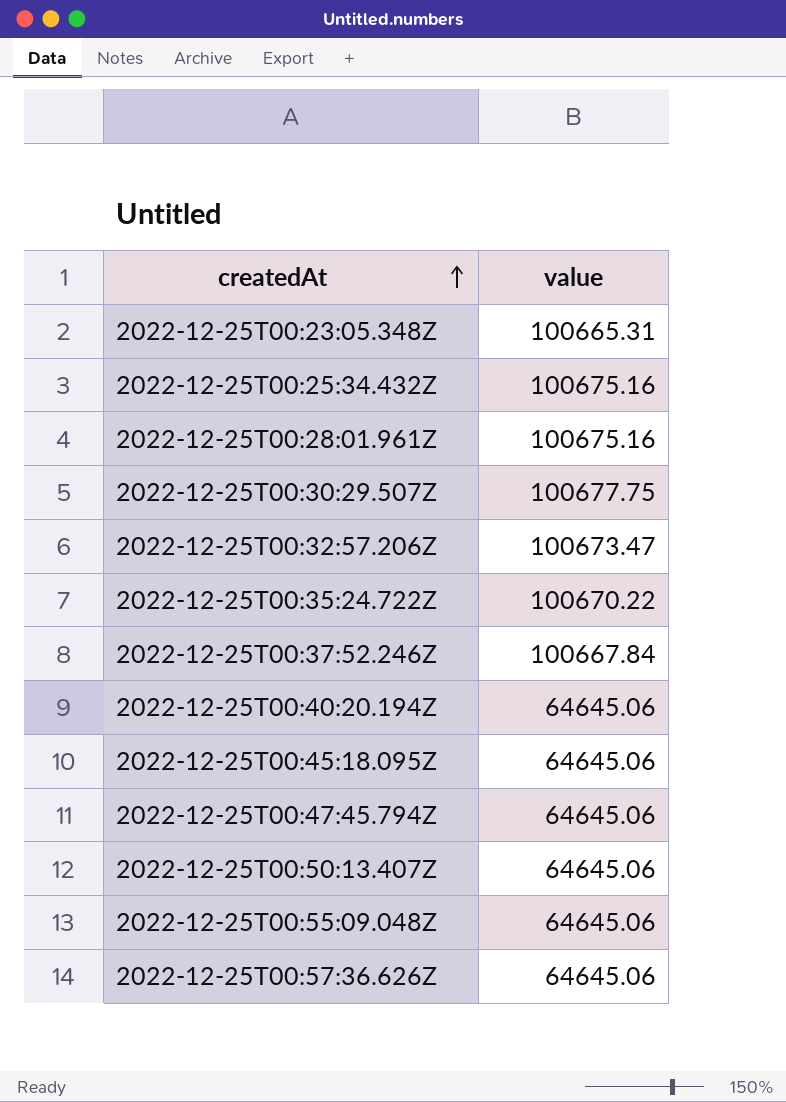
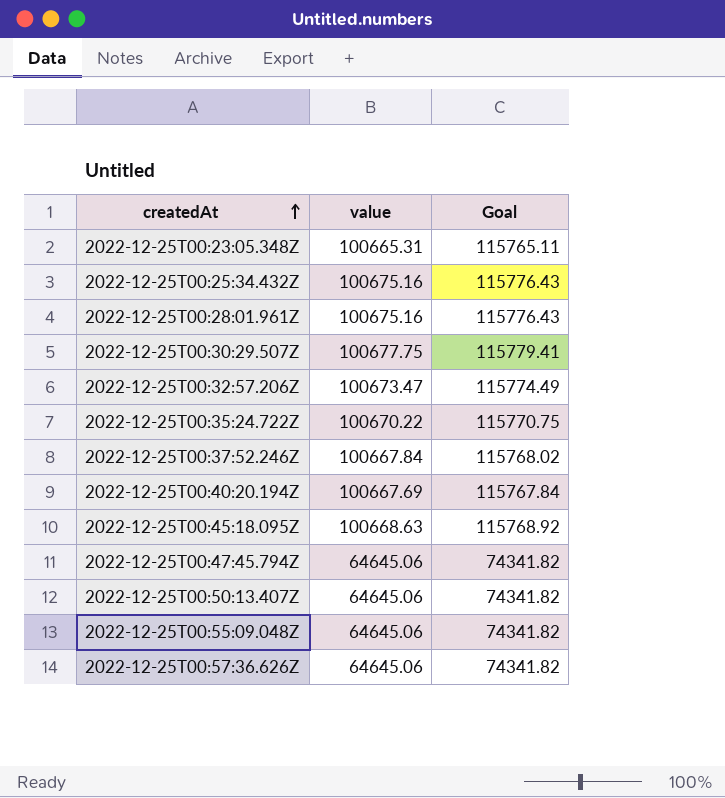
column Goal | formula: none -> [value] * 1.15
2022-12-25T00:40:20.194Z | value: 64645.06 -> 100667.69
2022-12-25T00:45:18.095Z | value: 64645.06 -> 100668.63

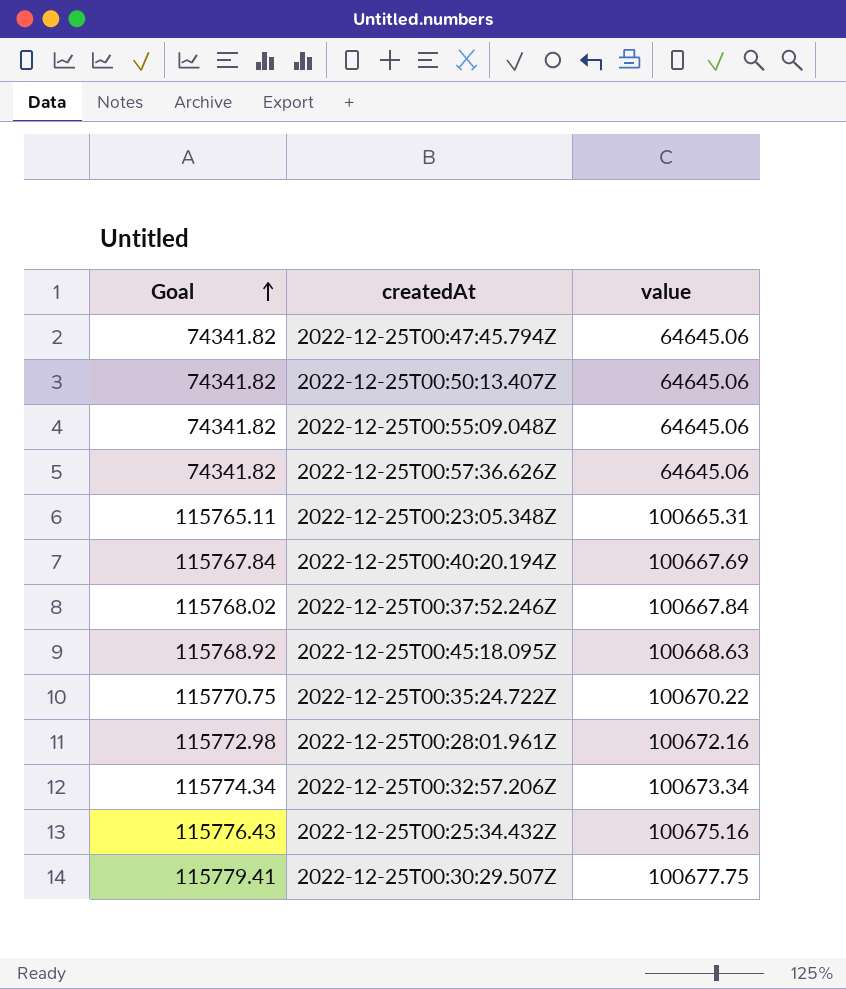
row order: createdAt ascending -> Goal ascending
column Goal | position: 3 -> 1
2022-12-25T00:28:01.961Z | Goal: 115776.43 -> 115772.98
2022-12-25T00:28:01.961Z | value: 100675.16 -> 100672.16
2022-12-25T00:32:57.206Z | Goal: 115774.49 -> 115774.34
2022-12-25T00:32:57.206Z | value: 100673.47 -> 100673.34

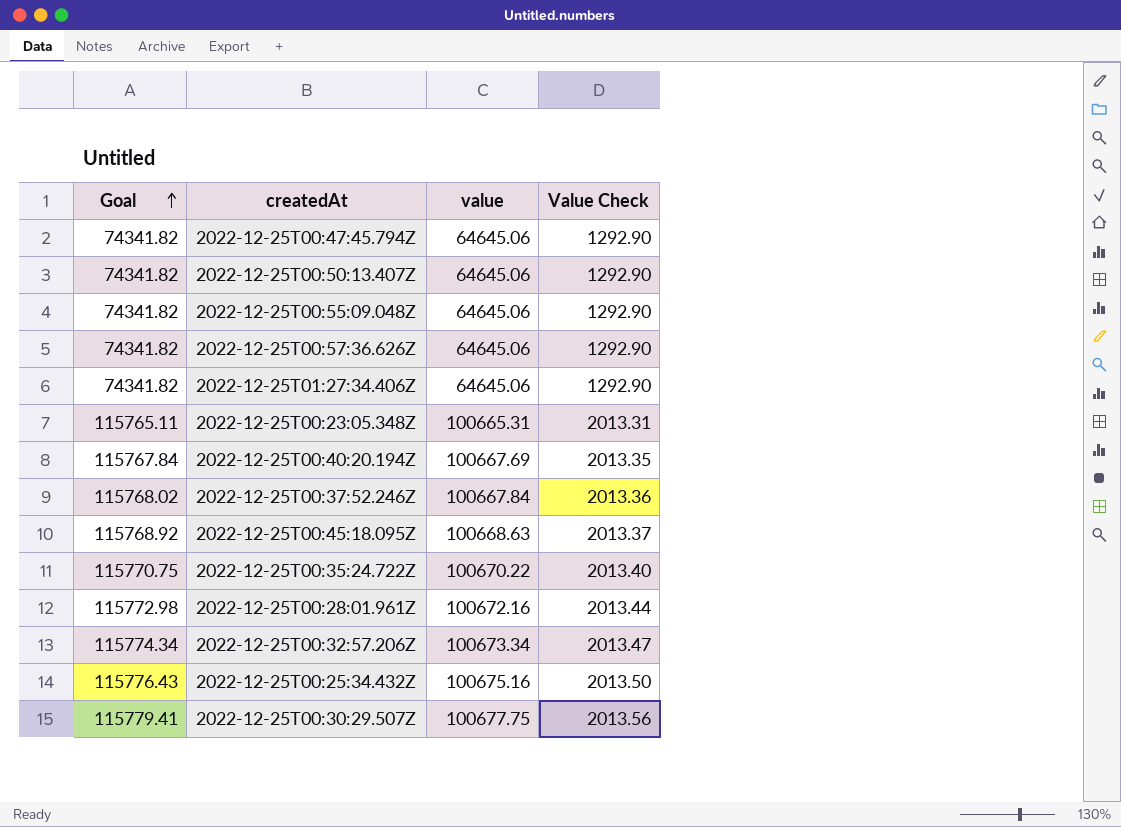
column Value Check | formula: none -> [value] * 0.02
row 2022-12-25T01:27:34.406Z: none -> 74341.82 | 64645.06 | 1292.90

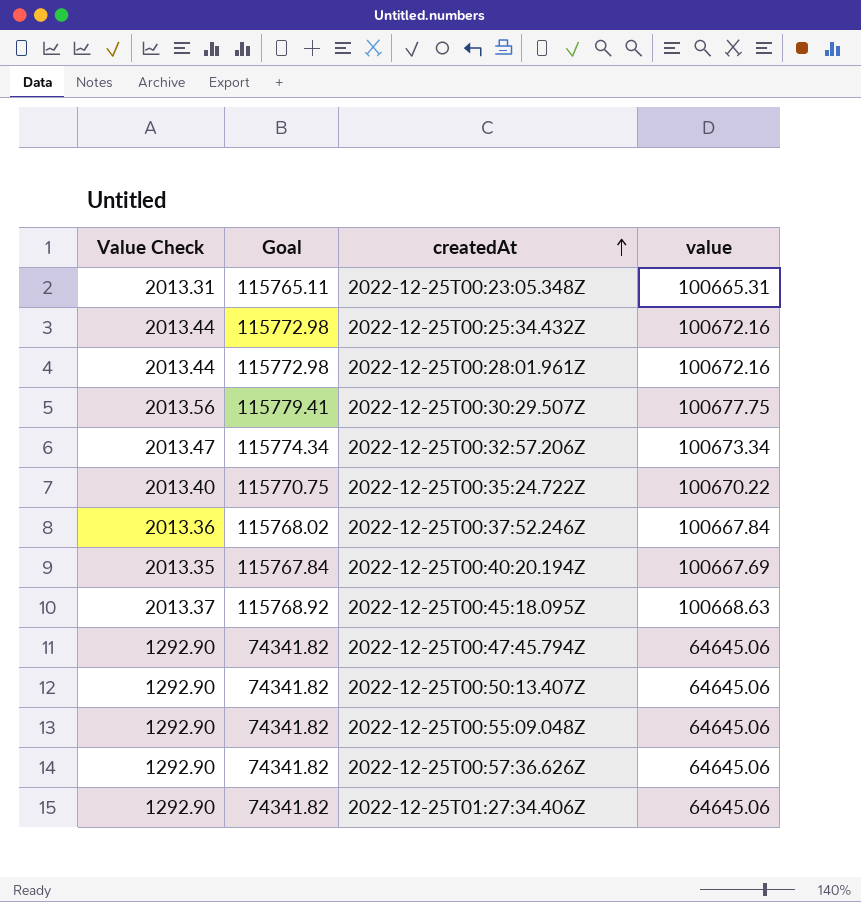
row order: Goal ascending -> createdAt ascending
column Value Check | position: 4 -> 1
2022-12-25T00:25:34.432Z | Value Check: 2013.50 -> 2013.44
2022-12-25T00:25:34.432Z | Goal: 115776.43 -> 115772.98
2022-12-25T00:25:34.432Z | value: 100675.16 -> 100672.16

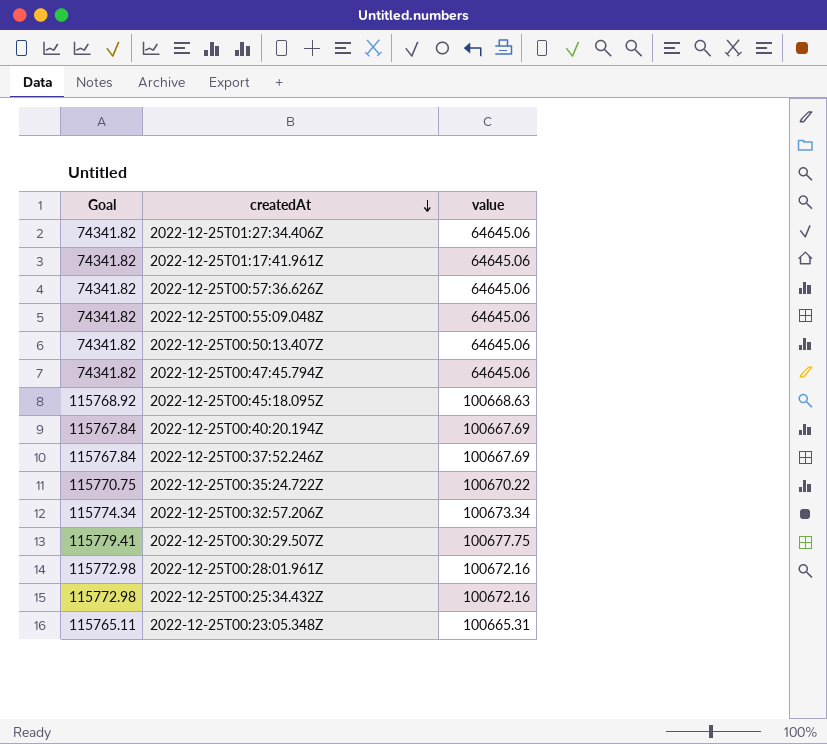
row order: createdAt ascending -> createdAt descending
column Value Check | formula: [value] * 0.02 -> none
row 2022-12-25T01:17:41.961Z: none -> 74341.82 | 64645.06
2022-12-25T00:37:52.246Z | Goal: 115768.02 -> 115767.84
2022-12-25T00:37:52.246Z | value: 100667.84 -> 100667.69

